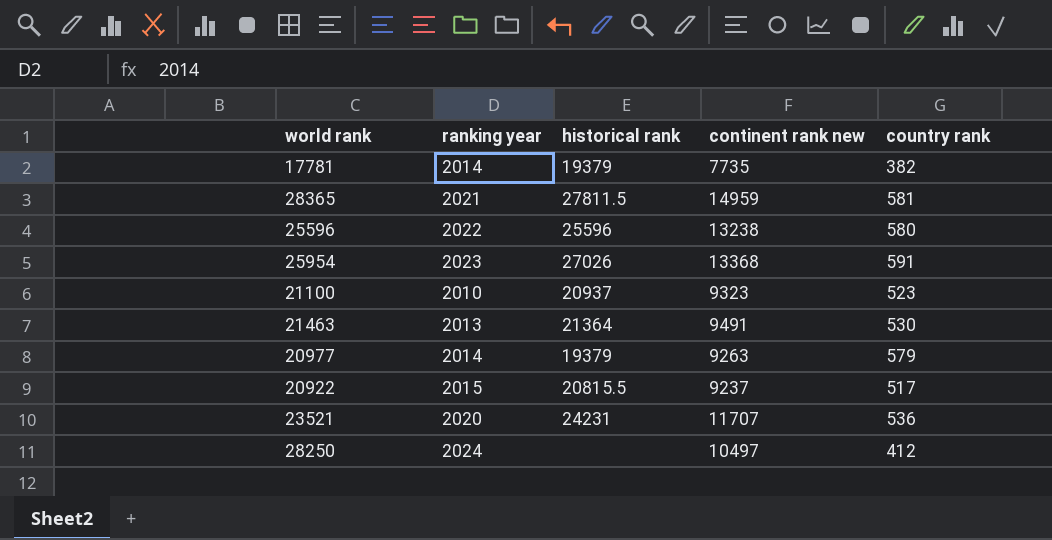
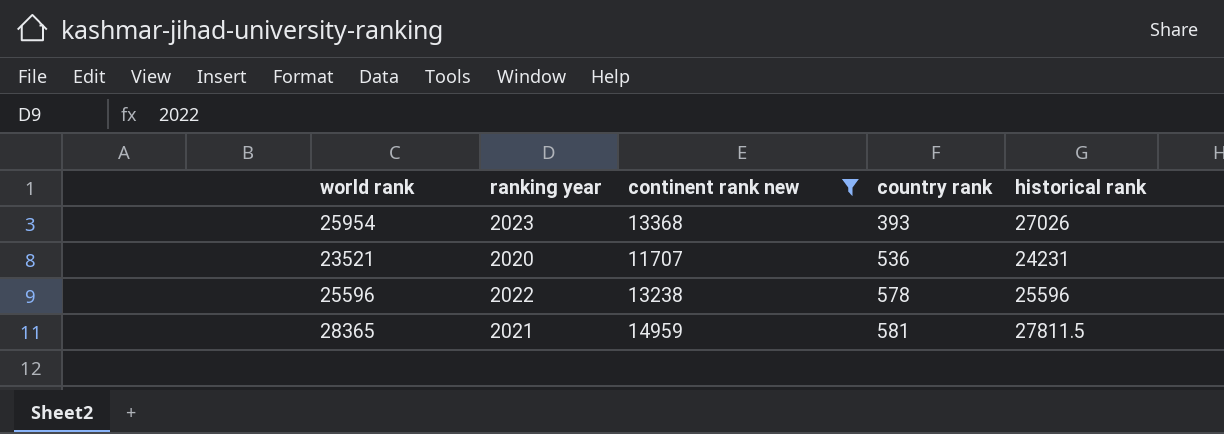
filter: none -> continent rank new >= 11707
row order: none -> country rank ascending
column historical rank | position: 3 -> 5
25954 | country rank: 591 -> 393
25596 | country rank: 580 -> 578

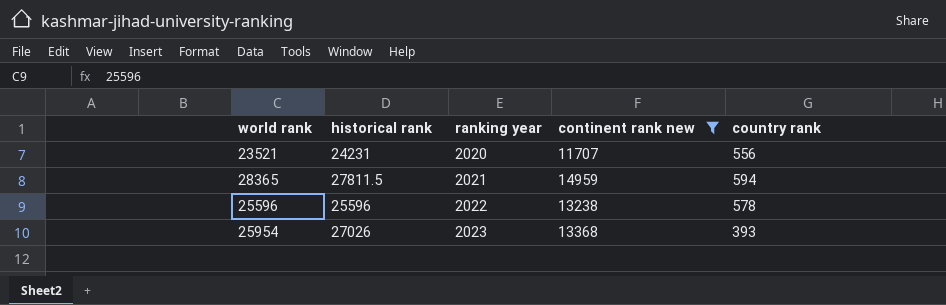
row order: country rank ascending -> ranking year ascending
column historical rank | position: 5 -> 2
23521 | country rank: 536 -> 556
28365 | country rank: 581 -> 594

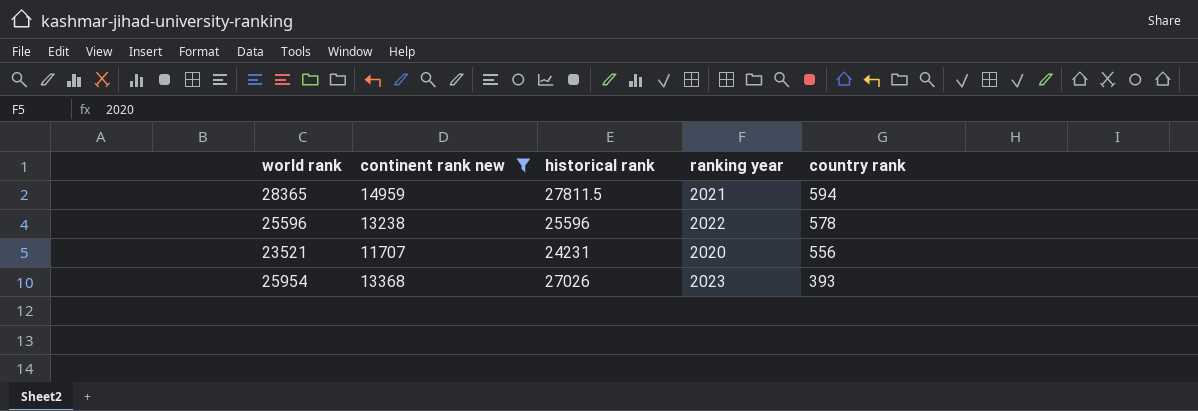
row order: ranking year ascending -> country rank descending
column continent rank new | position: 4 -> 2

